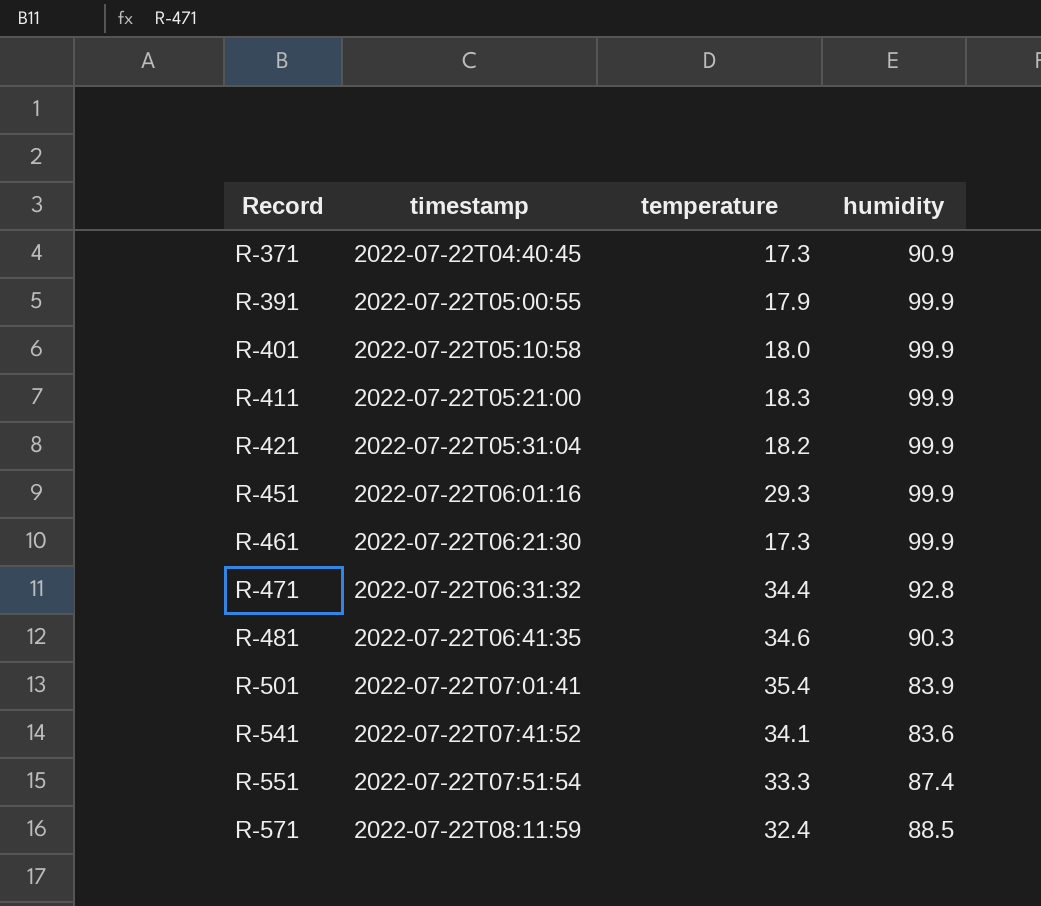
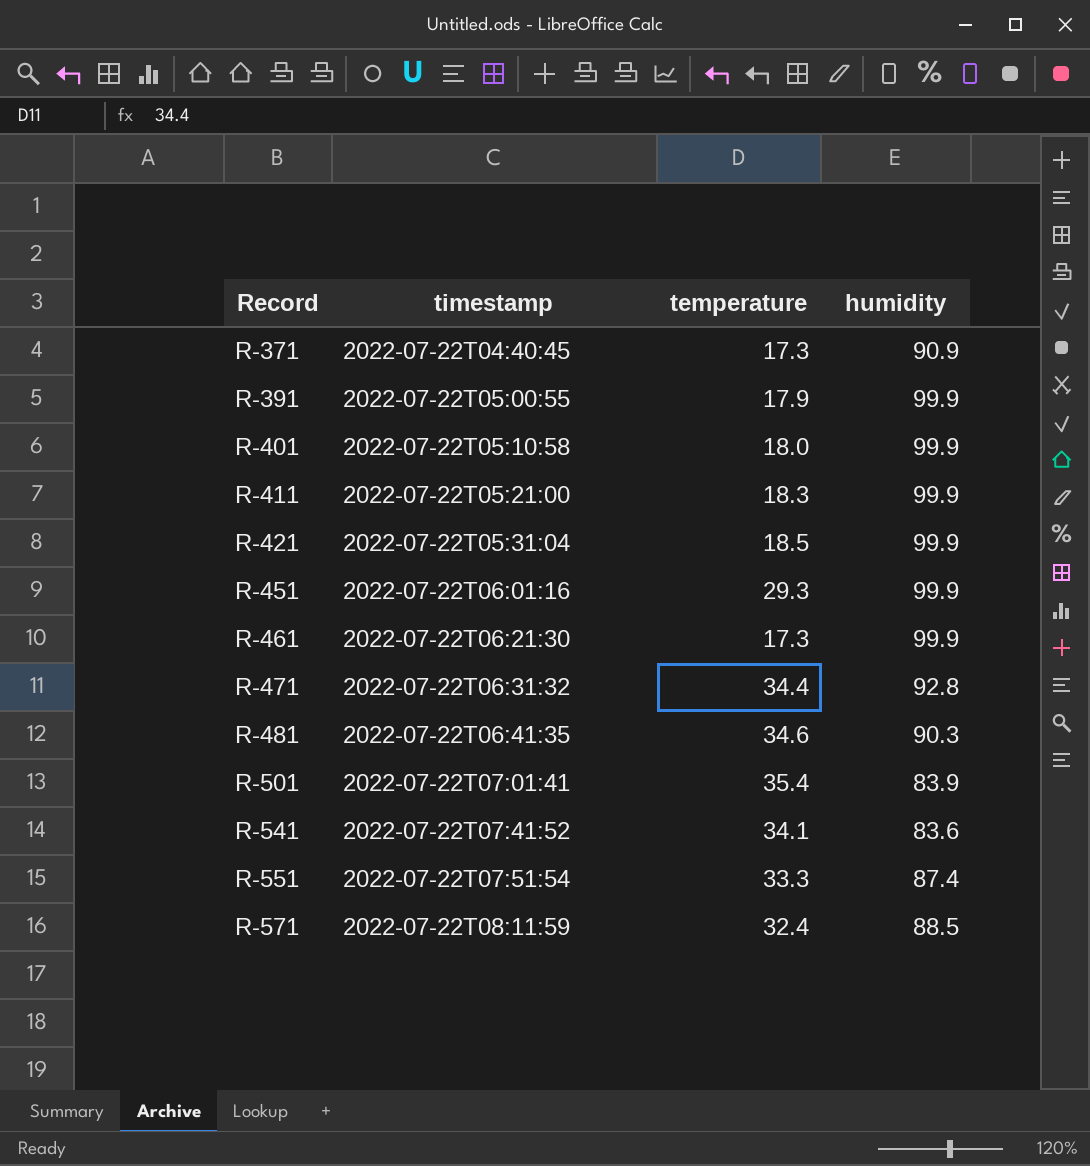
R-421 | temperature: 18.2 -> 18.5

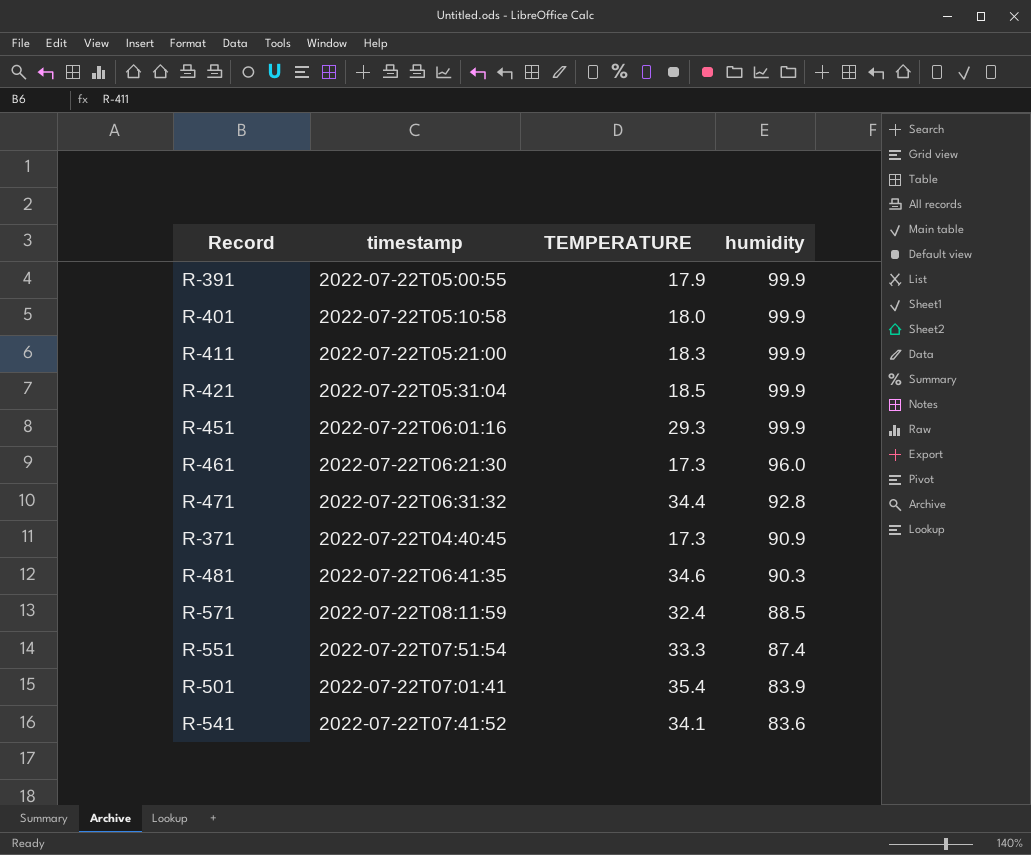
row order: Record ascending -> humidity descending
column name: temperature -> TEMPERATURE
R-461 | humidity: 99.9 -> 96.0

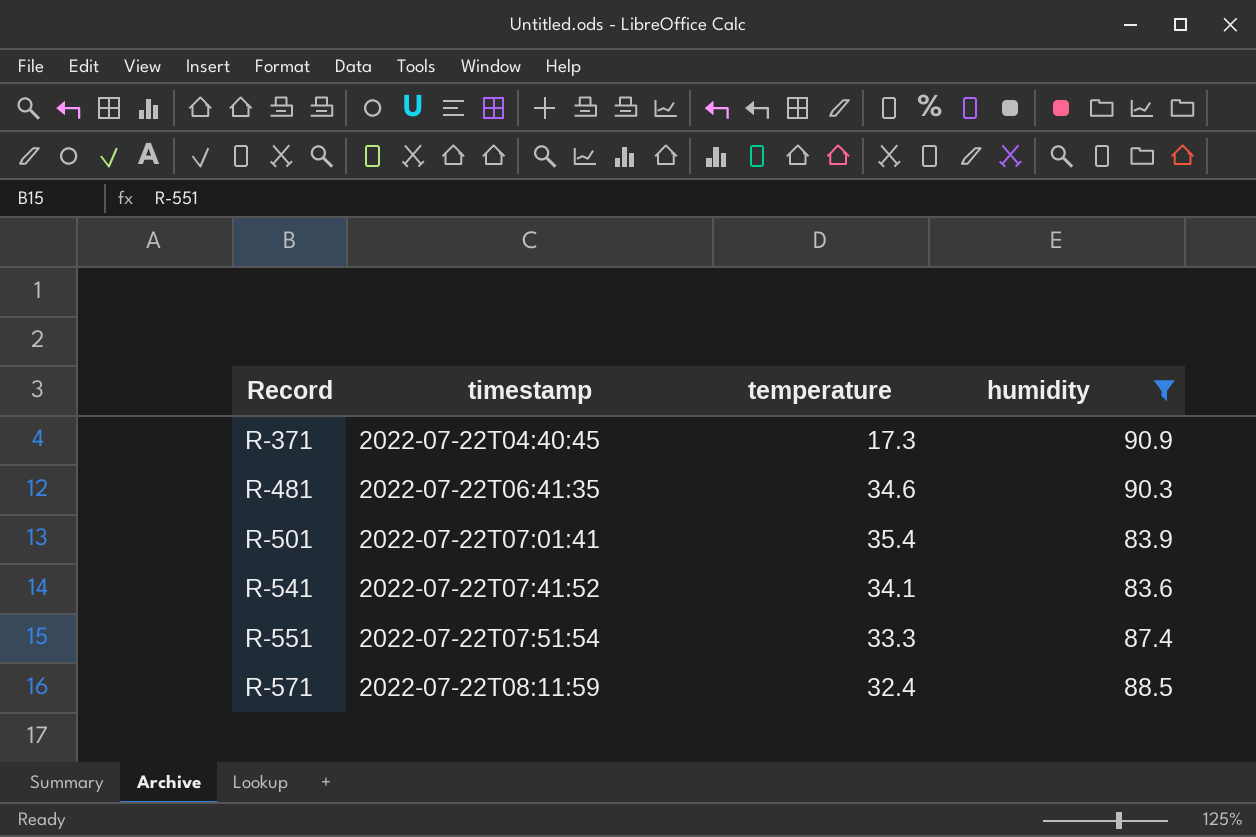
filter: none -> humidity <= 90.9
row order: humidity descending -> Record ascending
column name: TEMPERATURE -> temperature

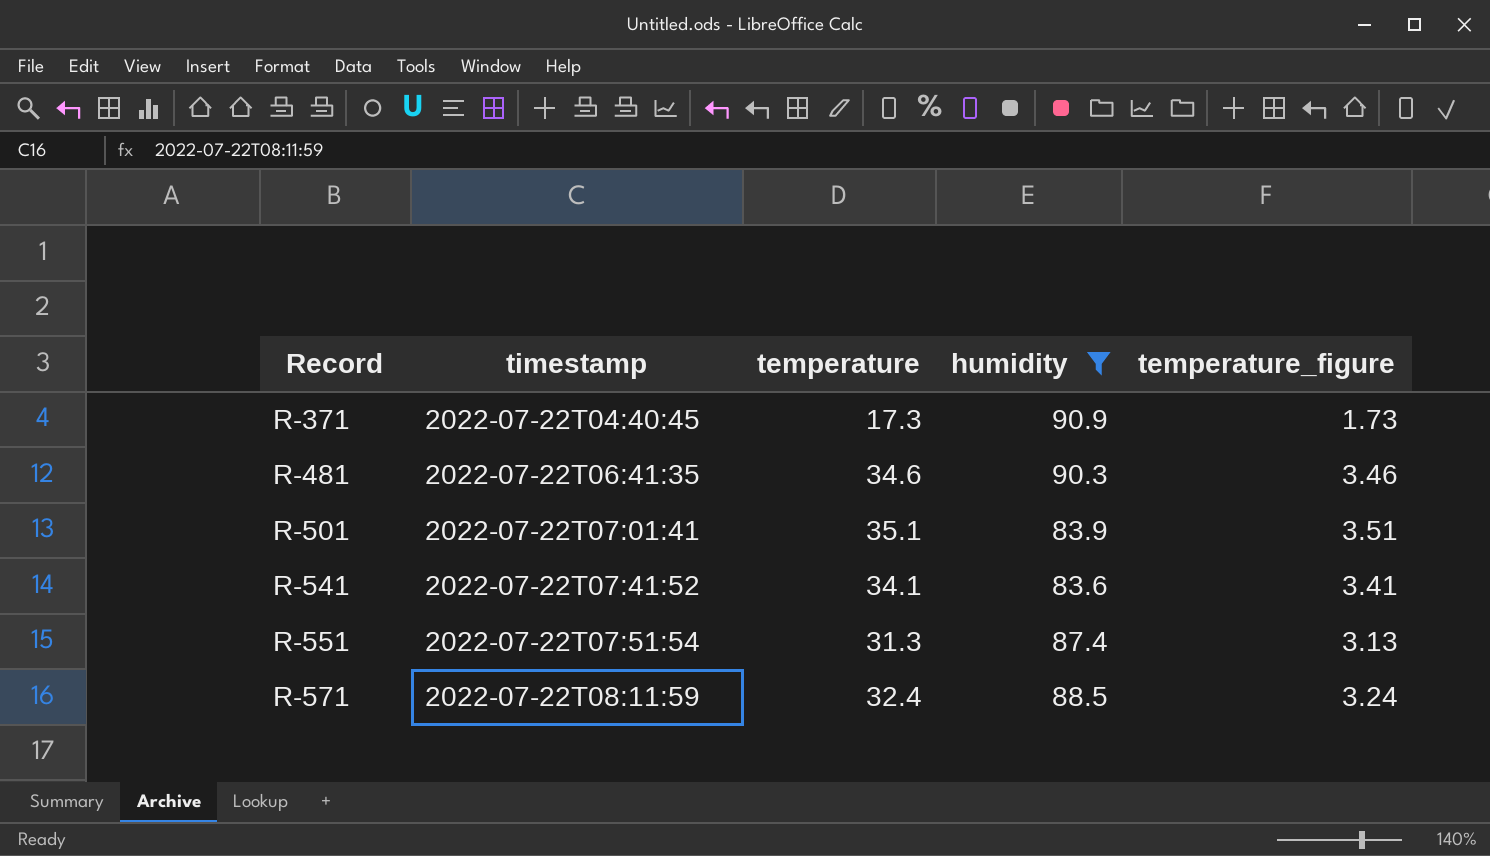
column temperature_figure | formula: none -> [temperature] * 0.1
R-501 | temperature: 35.4 -> 35.1
R-551 | temperature: 33.3 -> 31.3

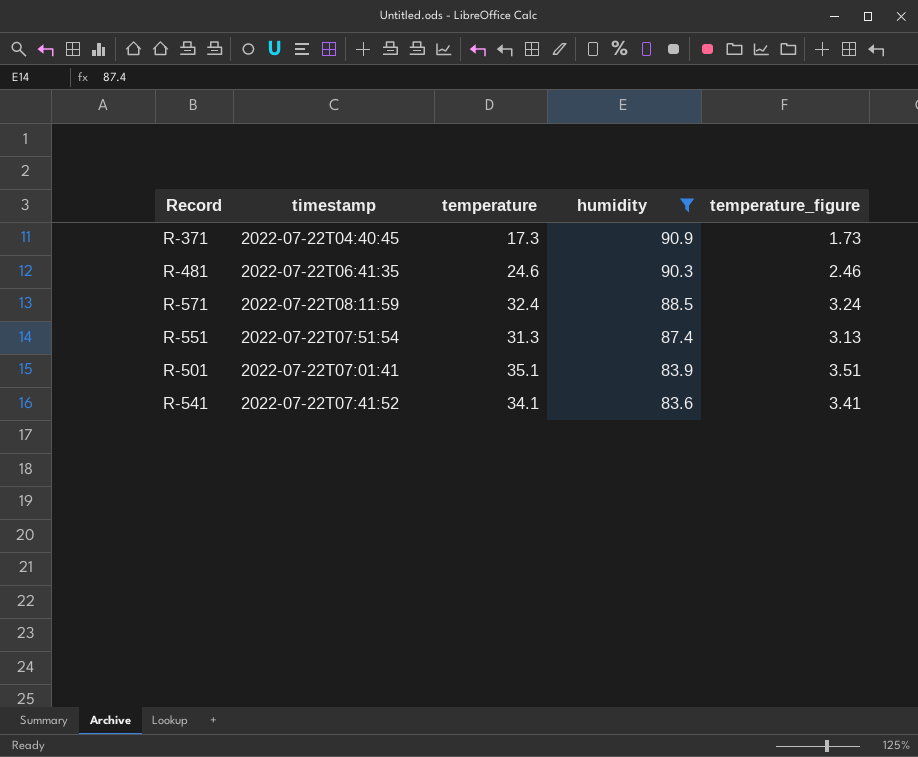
row order: Record ascending -> humidity descending
R-481 | temperature: 34.6 -> 24.6
R-481 | temperature_figure: 3.46 -> 2.46

